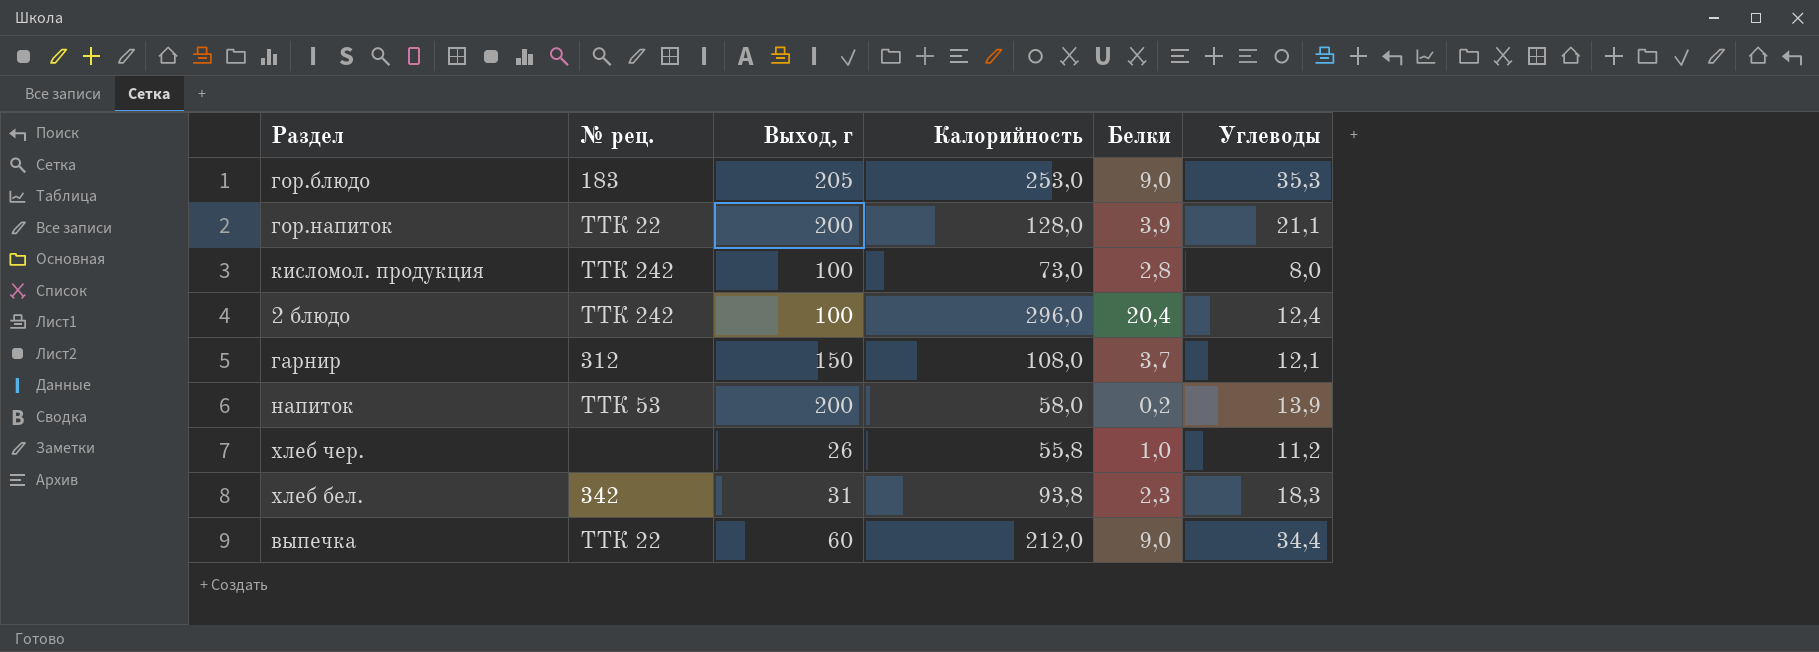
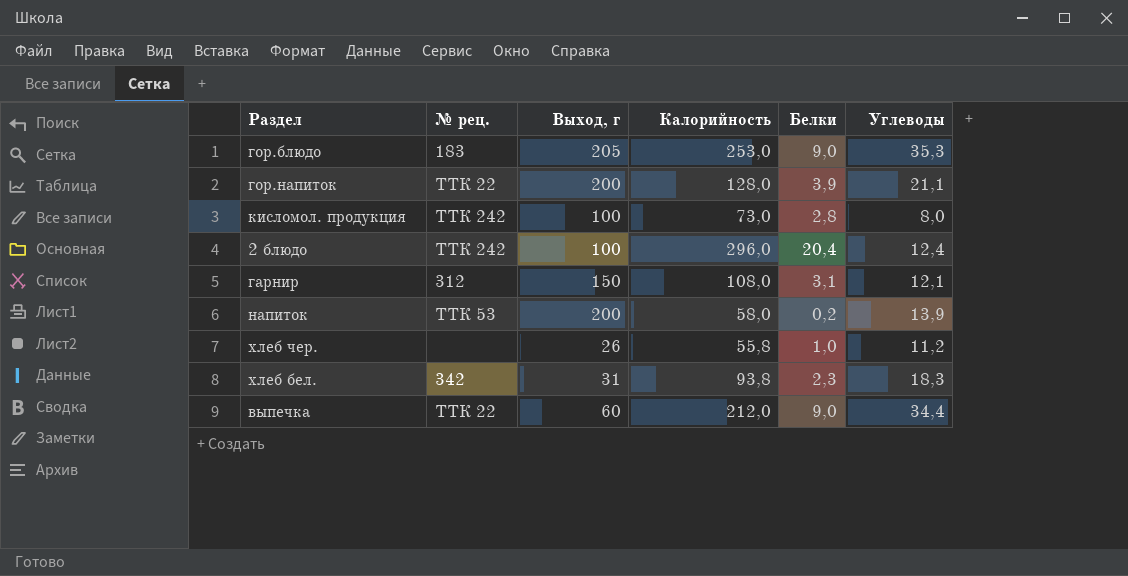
гарнир | Белки: 3,7 -> 3,1

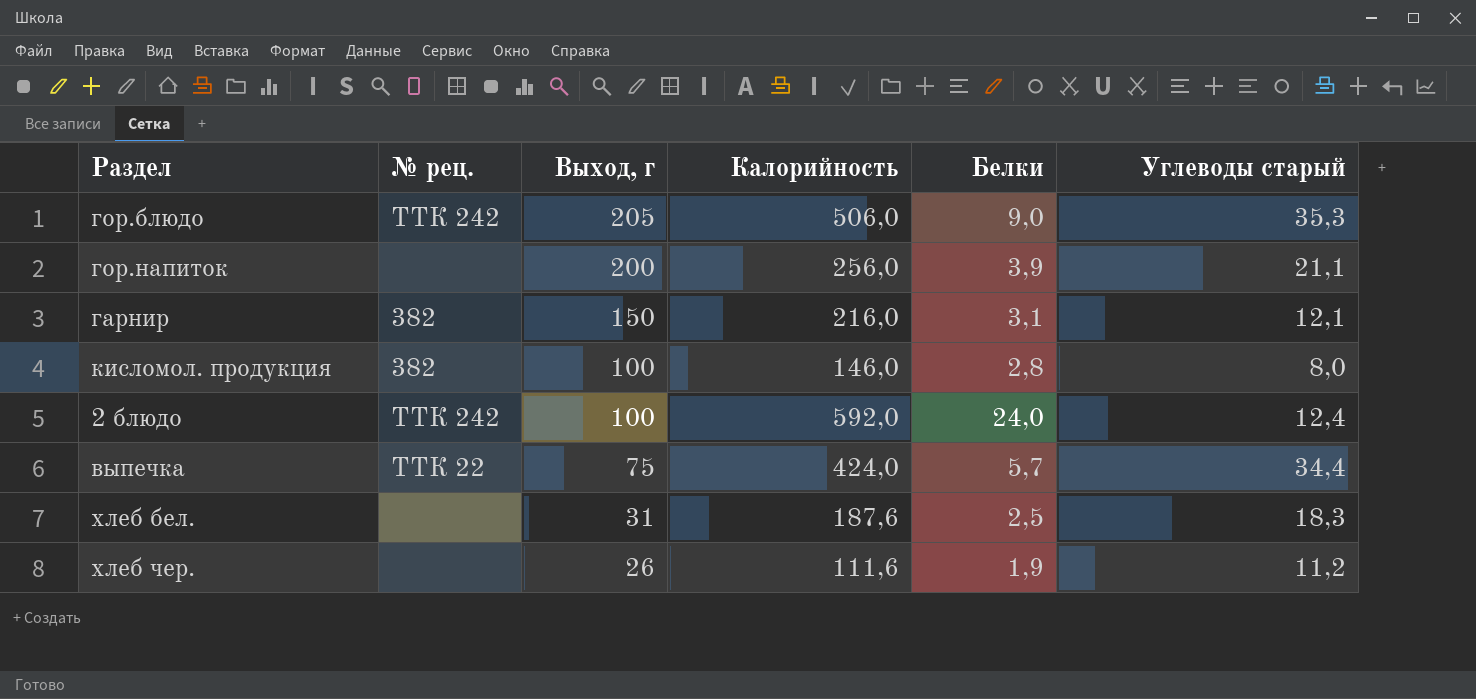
row order: none -> Выход, г descending
column name: Углеводы -> Углеводы старый
row напиток: ТТК 53 | 200 | 58,0 | 0,2 | 13,9 -> none
гор.блюдо | № рец.: 183 -> ТТК 242
гор.блюдо | Калорийность: 253,0 -> 506,0
гор.напиток | № рец.: ТТК 22 -> none
гор.напиток | Калорийность: 128,0 -> 256,0
гарнир | № рец.: 312 -> 382
гарнир | Калорийность: 108,0 -> 216,0
кисломол. продукция | № рец.: ТТК 242 -> 382
кисломол. продукция | Калорийность: 73,0 -> 146,0
2 блюдо | Калорийность: 296,0 -> 592,0
2 блюдо | Белки: 20,4 -> 24,0
выпечка | Выход, г: 60 -> 75
выпечка | Калорийность: 212,0 -> 424,0
выпечка | Белки: 9,0 -> 5,7
хлеб бел. | № рец.: 342 -> none
хлеб бел. | Калорийность: 93,8 -> 187,6
хлеб бел. | Белки: 2,3 -> 2,5
хлеб чер. | Калорийность: 55,8 -> 111,6
хлеб чер. | Белки: 1,0 -> 1,9

